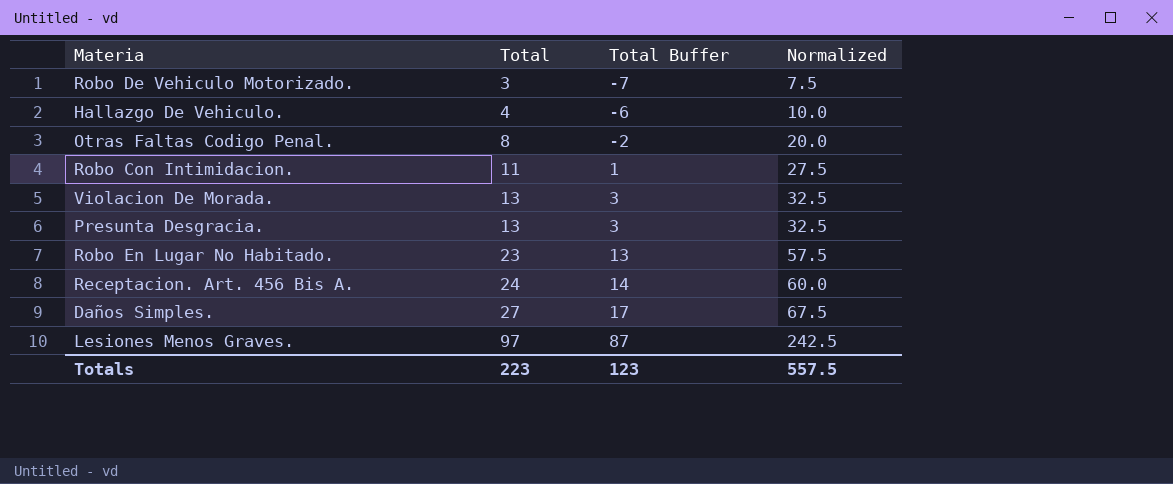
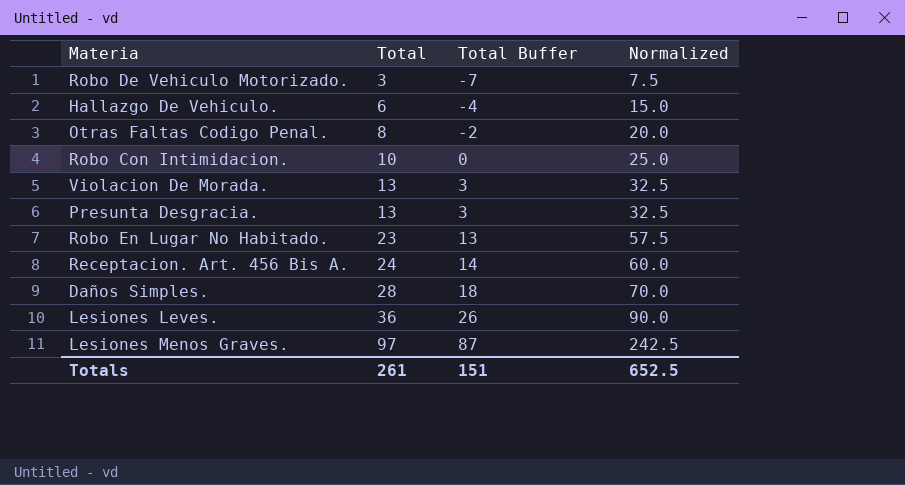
Hallazgo De Vehiculo. | Total: 4 -> 6
Hallazgo De Vehiculo. | Total Buffer: -6 -> -4
Hallazgo De Vehiculo. | Normalized: 10.0 -> 15.0
Robo Con Intimidacion. | Total: 11 -> 10
Robo Con Intimidacion. | Total Buffer: 1 -> 0
Robo Con Intimidacion. | Normalized: 27.5 -> 25.0
Daños Simples. | Total: 27 -> 28
Daños Simples. | Total Buffer: 17 -> 18
Daños Simples. | Normalized: 67.5 -> 70.0
row Lesiones Leves.: none -> 36 | 26 | 90.0
Totals | Total: 223 -> 261
Totals | Total Buffer: 123 -> 151
Totals | Normalized: 557.5 -> 652.5

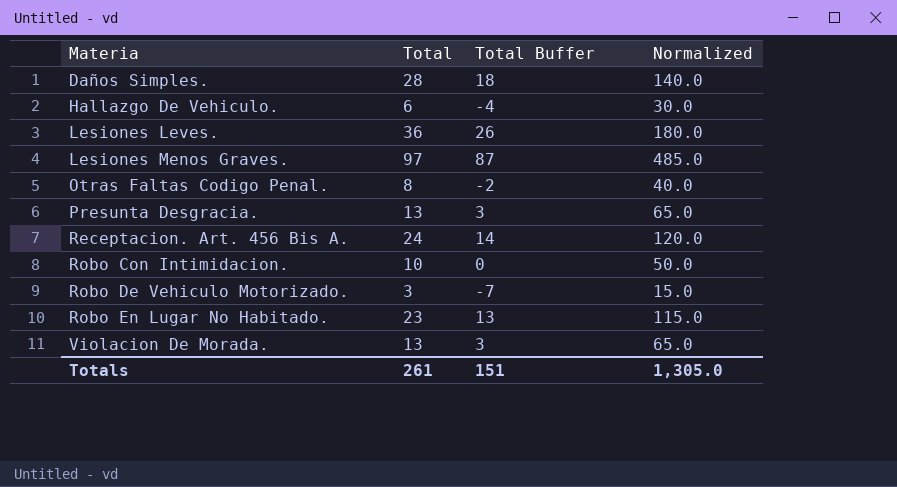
row order: Total ascending -> Materia ascending
column Normalized | formula: [Total] * 2.5 -> [Total] * 5
Totals | Normalized: 652.5 -> 1,305.0

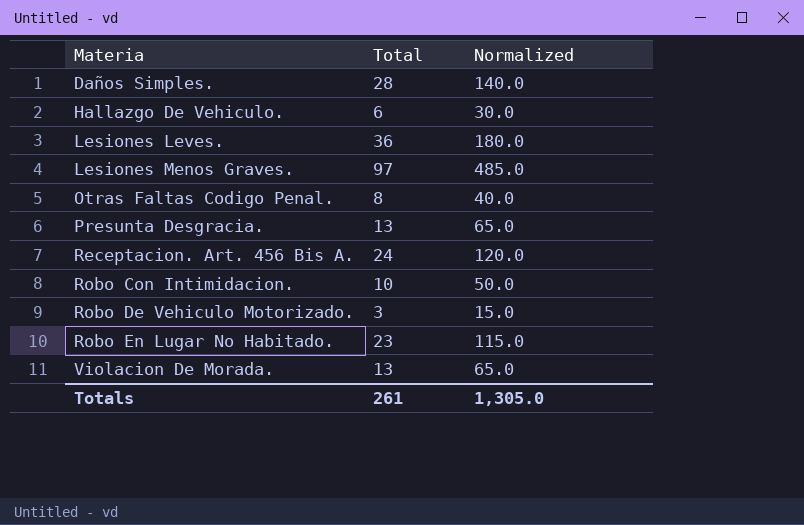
column Total Buffer | formula: [Total] - 10 -> none

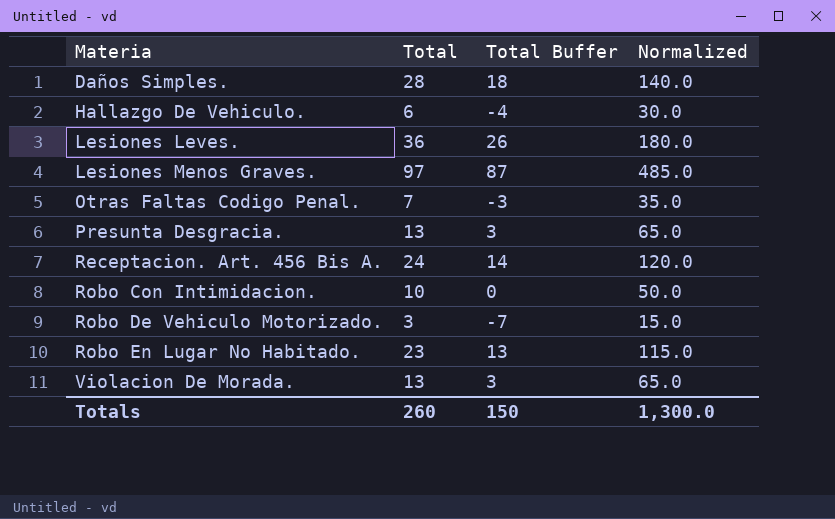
column Total Buffer | formula: none -> [Total] - 10
Otras Faltas Codigo Penal. | Total: 8 -> 7
Otras Faltas Codigo Penal. | Normalized: 40.0 -> 35.0
Totals | Total: 261 -> 260
Totals | Normalized: 1,305.0 -> 1,300.0

